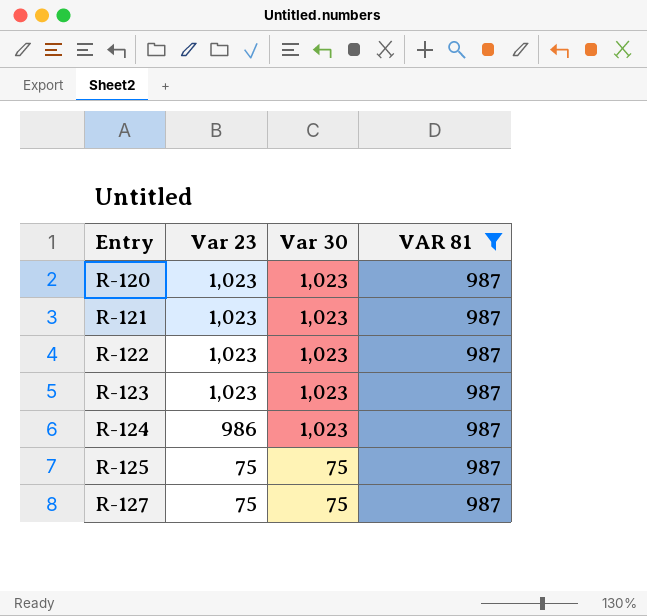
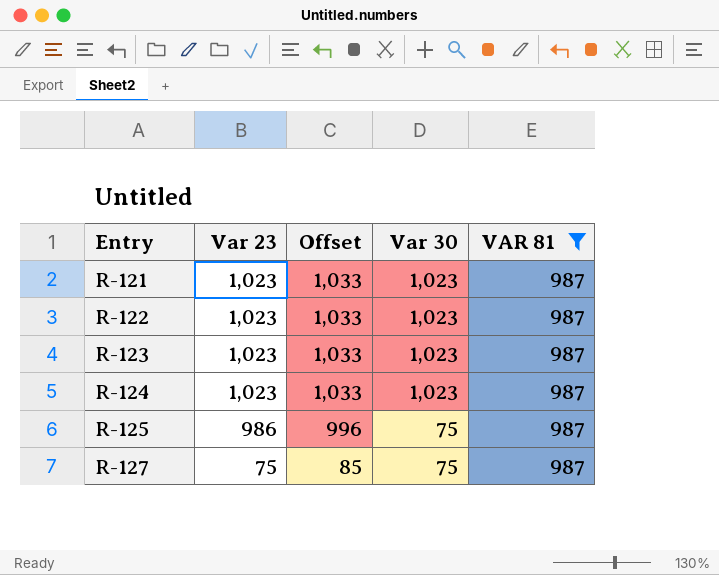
column Offset | formula: none -> [Var 23] + 10
row R-120: 1,023 | 1,023 | 987 -> none
R-124 | Var 23: 986 -> 1,023
R-125 | Var 23: 75 -> 986

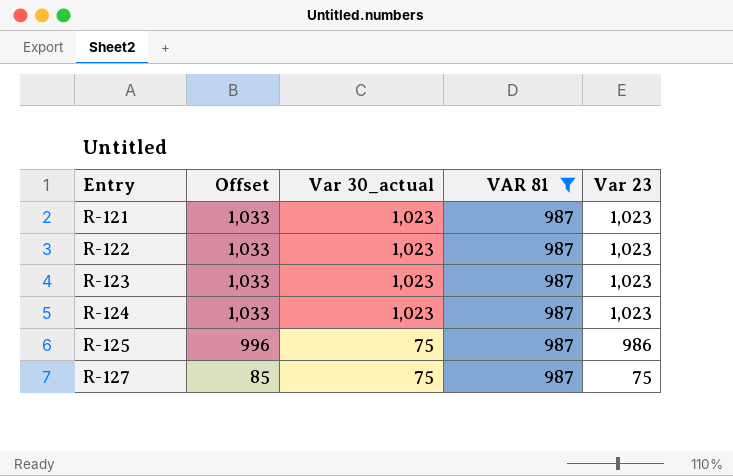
column name: Var 30 -> Var 30_actual
column Var 23 | position: 2 -> 5

